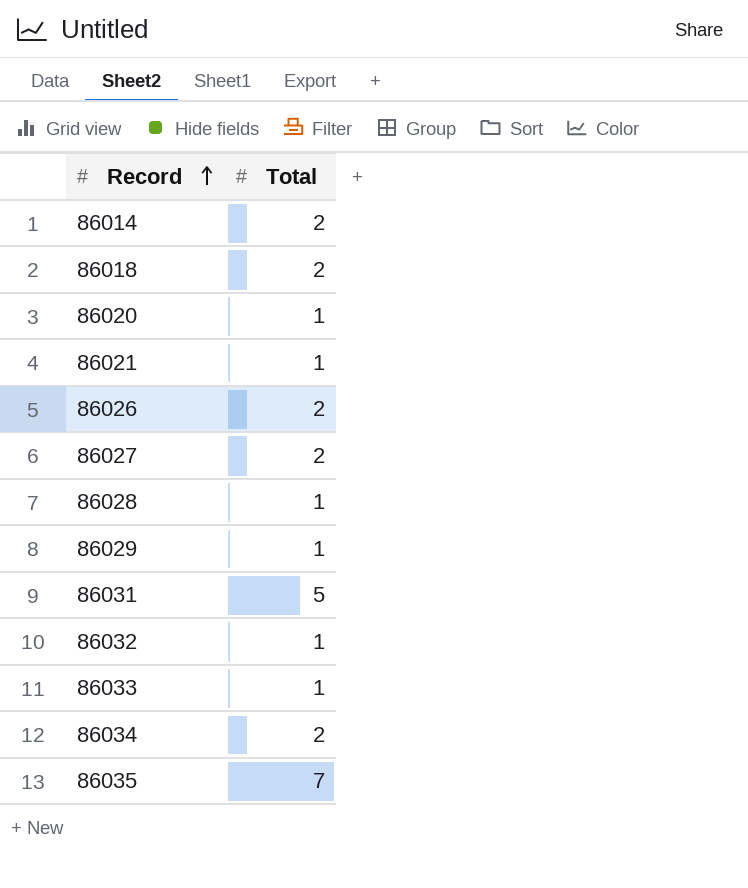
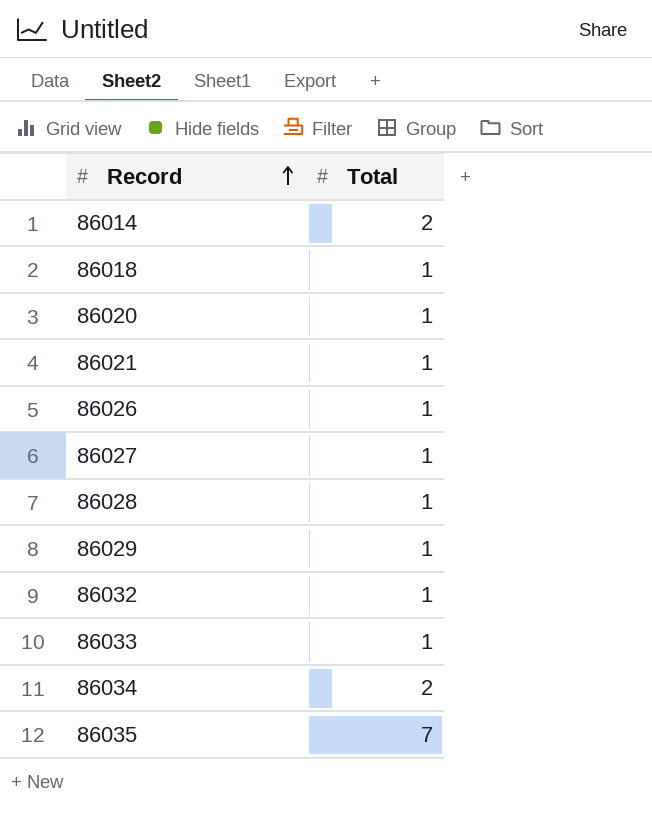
row 86031: 5 -> none
86018 | Total: 2 -> 1
86026 | Total: 2 -> 1
86027 | Total: 2 -> 1

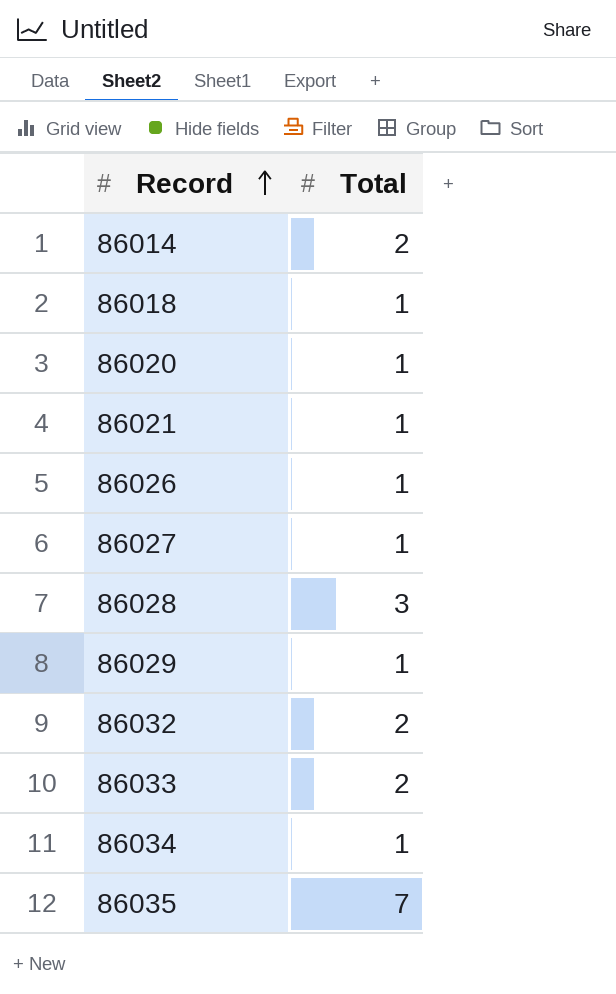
86028 | Total: 1 -> 3
86032 | Total: 1 -> 2
86033 | Total: 1 -> 2
86034 | Total: 2 -> 1

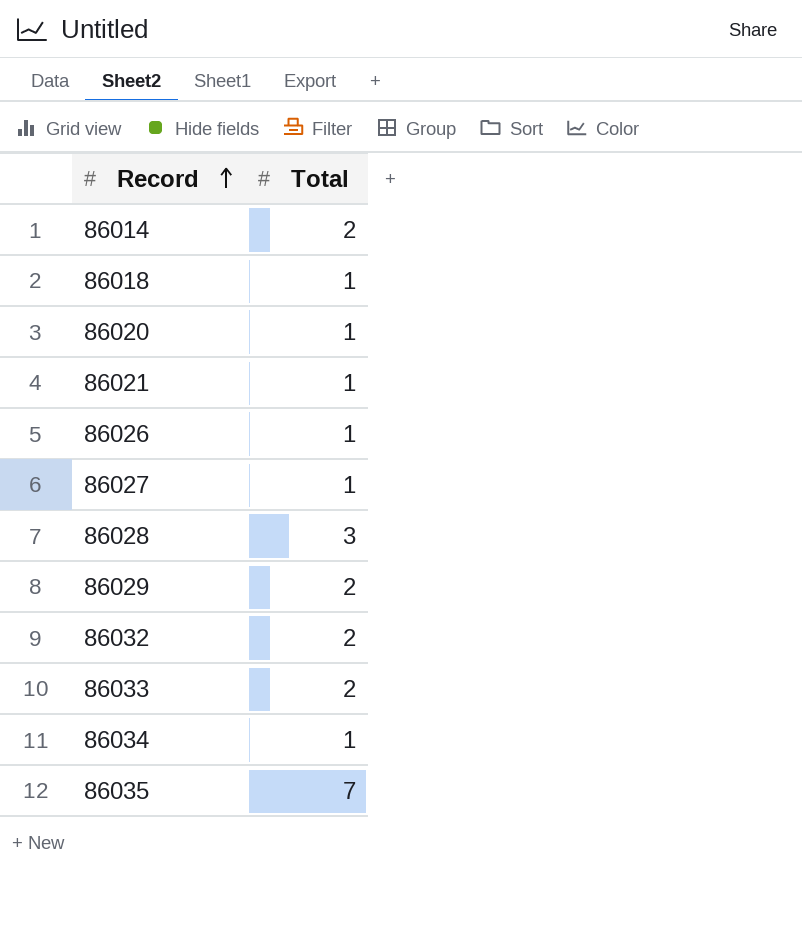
86029 | Total: 1 -> 2

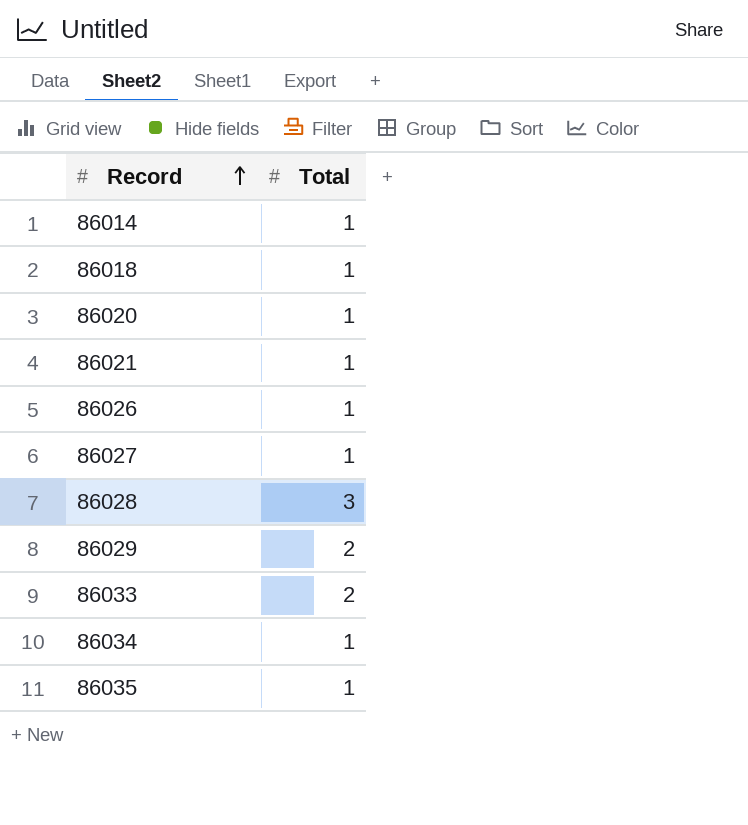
row 86032: 2 -> none
86014 | Total: 2 -> 1
86035 | Total: 7 -> 1

